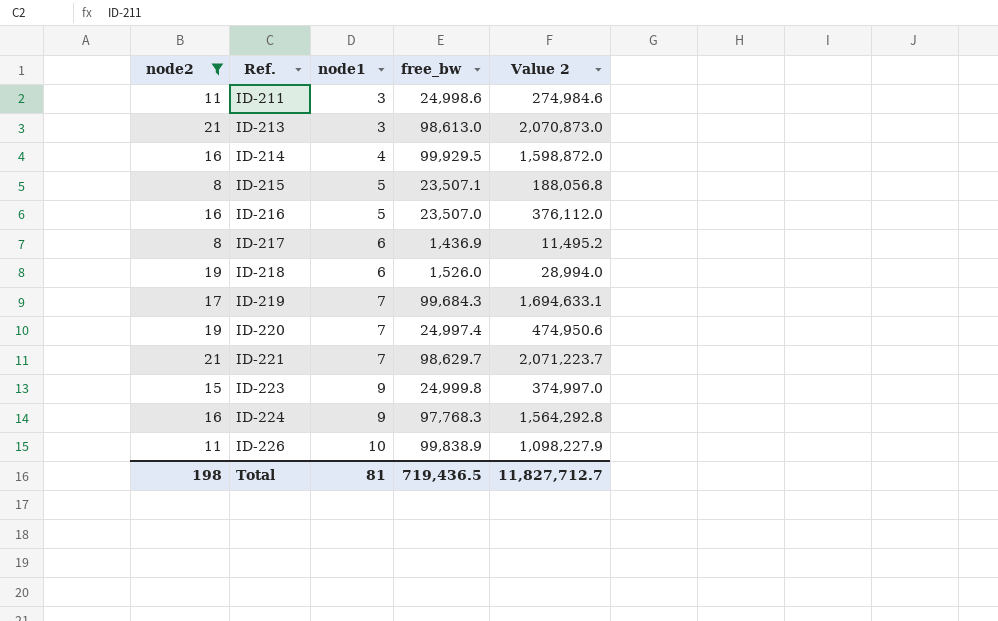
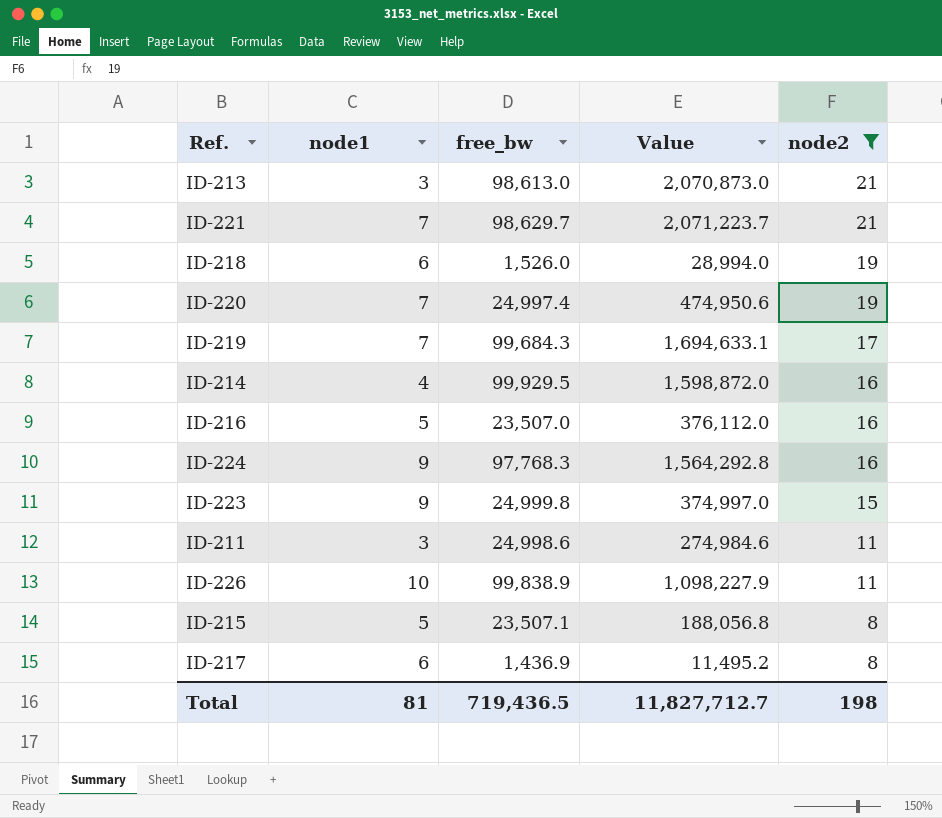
row order: Ref. ascending -> node2 descending
column name: Value 2 -> Value
column node2 | position: 1 -> 5

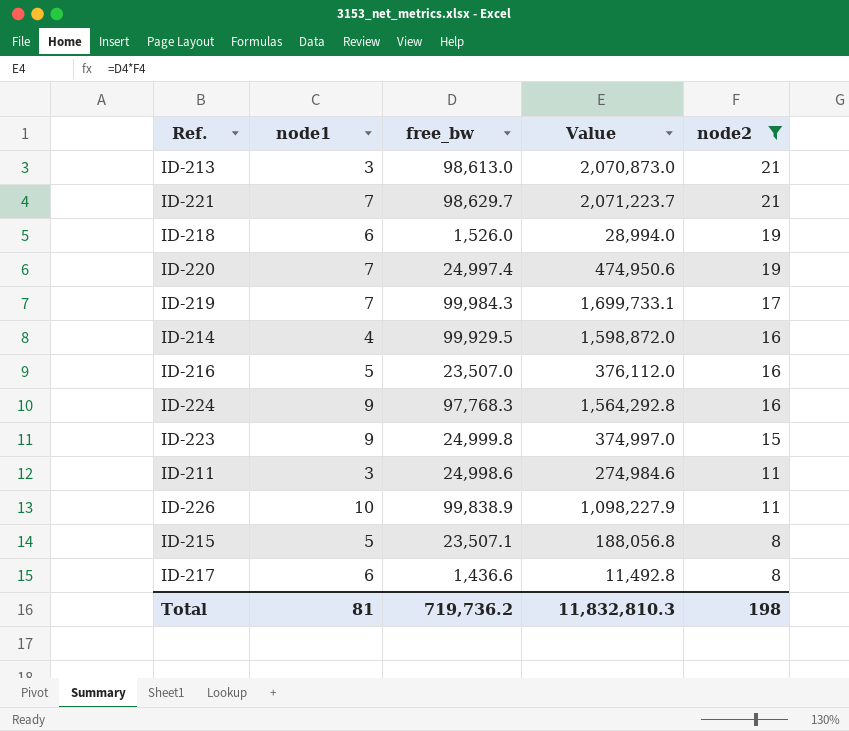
ID-219 | free_bw: 99,684.3 -> 99,984.3
ID-219 | Value: 1,694,633.1 -> 1,699,733.1
ID-217 | free_bw: 1,436.9 -> 1,436.6
ID-217 | Value: 11,495.2 -> 11,492.8
Total | free_bw: 719,436.5 -> 719,736.2
Total | Value: 11,827,712.7 -> 11,832,810.3

